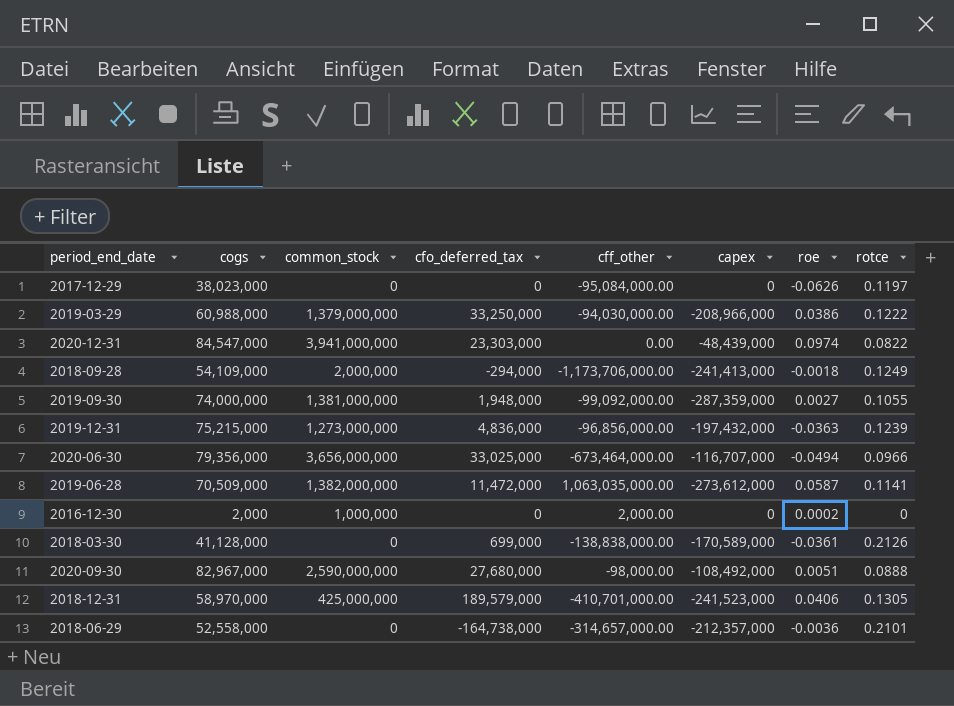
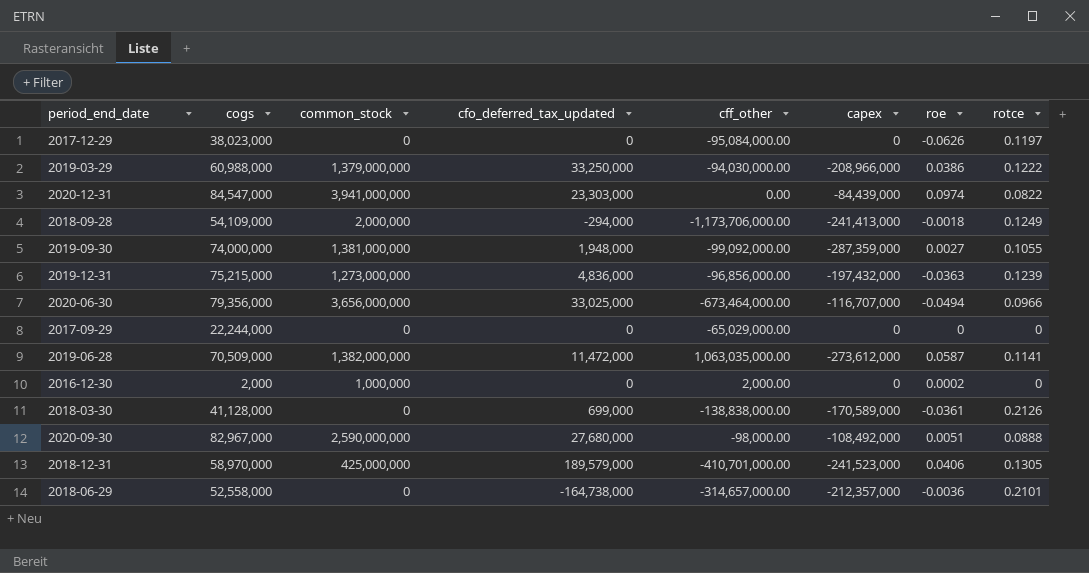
column name: cfo_deferred_tax -> cfo_deferred_tax_updated
2020-12-31 | capex: -48,439,000 -> -84,439,000
row 2017-09-29: none -> 22,244,000 | 0 | 0 | -65,029,000.00 | 0 | 0 | 0

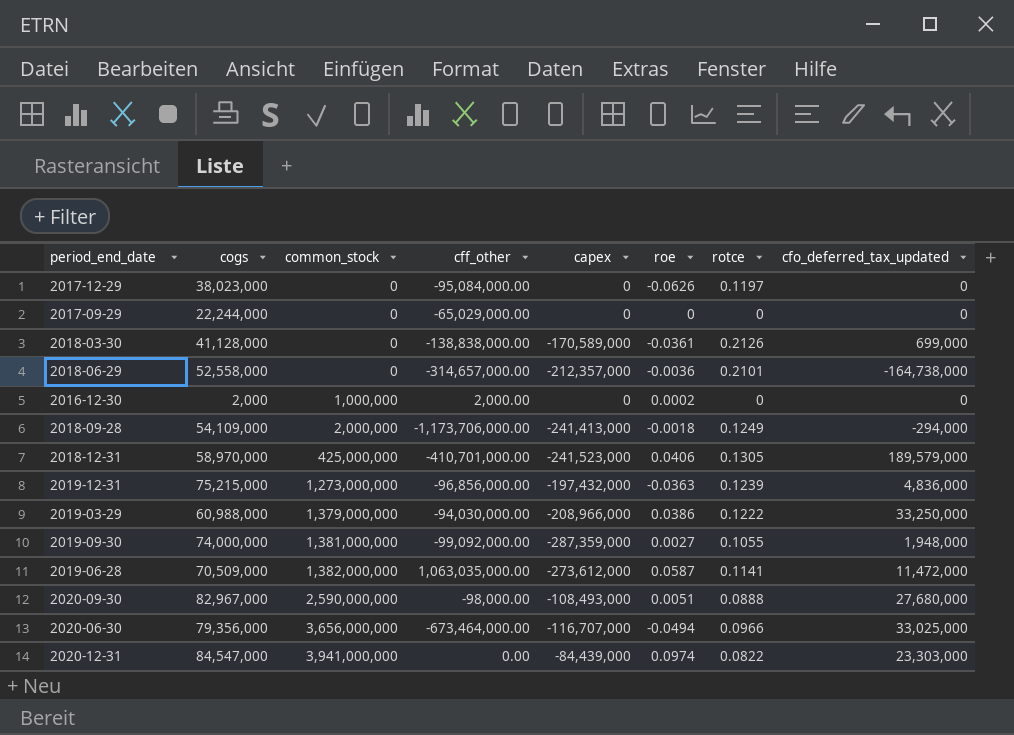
row order: none -> common_stock ascending
column cfo_deferred_tax_updated | position: 4 -> 8
2020-09-30 | capex: -108,492,000 -> -108,493,000

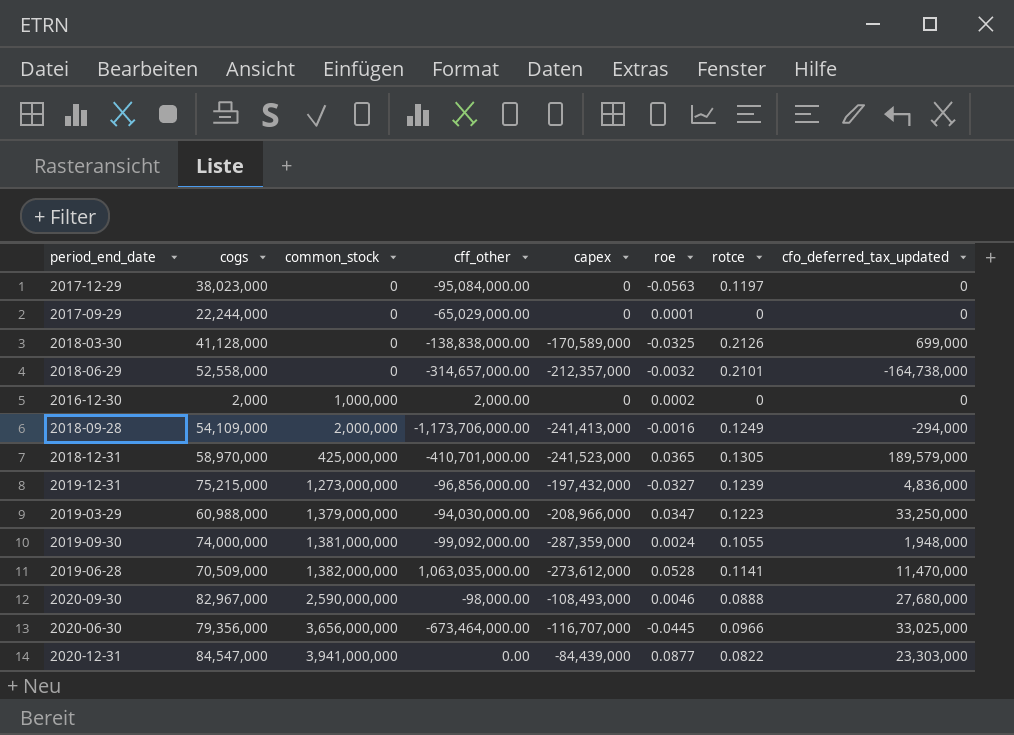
2017-12-29 | roe: -0.0626 -> -0.0563
2017-09-29 | roe: 0 -> 0.0001
2018-03-30 | roe: -0.0361 -> -0.0325
2018-06-29 | roe: -0.0036 -> -0.0032
2018-09-28 | roe: -0.0018 -> -0.0016
2018-12-31 | roe: 0.0406 -> 0.0365
2019-12-31 | roe: -0.0363 -> -0.0327
2019-03-29 | roe: 0.0386 -> 0.0347
2019-03-29 | rotce: 0.1222 -> 0.1223
2019-09-30 | roe: 0.0027 -> 0.0024
2019-06-28 | roe: 0.0587 -> 0.0528
2019-06-28 | cfo_deferred_tax_updated: 11,472,000 -> 11,470,000
2020-09-30 | roe: 0.0051 -> 0.0046
2020-06-30 | roe: -0.0494 -> -0.0445
2020-12-31 | roe: 0.0974 -> 0.0877

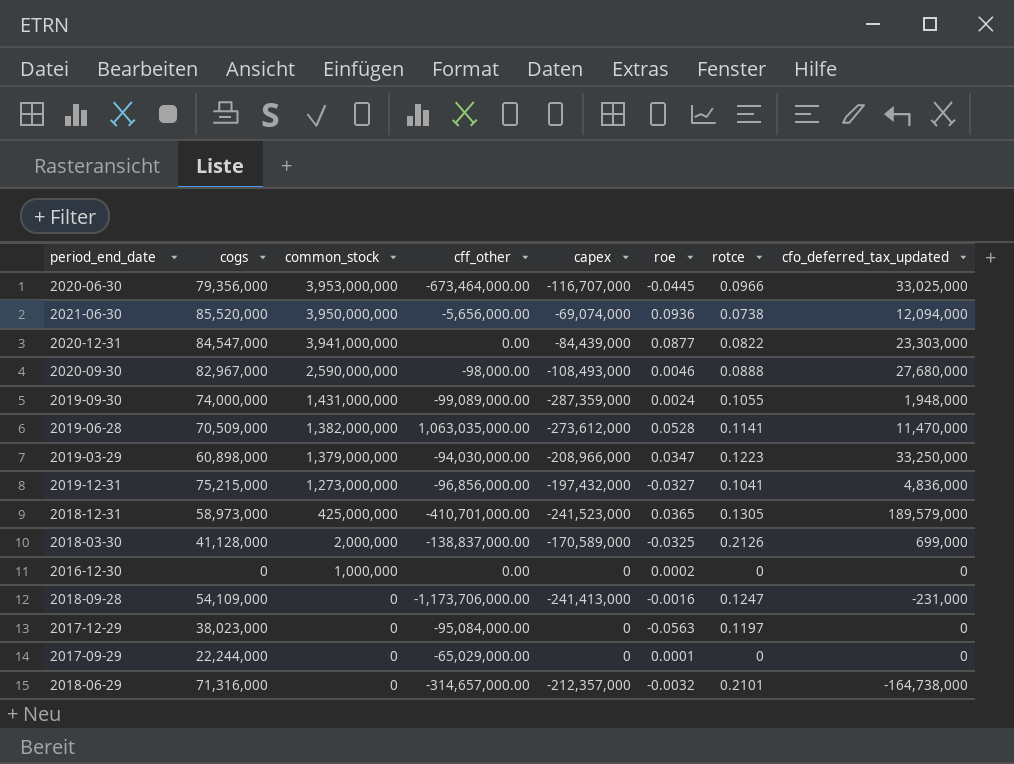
row order: common_stock ascending -> common_stock descending
2020-06-30 | common_stock: 3,656,000,000 -> 3,953,000,000
row 2021-06-30: none -> 85,520,000 | 3,950,000,000 | -5,656,000.00 | -69,074,000 | 0.0936 | 0.0738 | 12,094,000
2019-09-30 | common_stock: 1,381,000,000 -> 1,431,000,000
2019-09-30 | cff_other: -99,092,000.00 -> -99,089,000.00
2019-03-29 | cogs: 60,988,000 -> 60,898,000
2019-12-31 | rotce: 0.1239 -> 0.1041
2018-12-31 | cogs: 58,970,000 -> 58,973,000
2018-03-30 | common_stock: 0 -> 2,000,000
2018-03-30 | cff_other: -138,838,000.00 -> -138,837,000.00
2016-12-30 | cogs: 2,000 -> 0
2016-12-30 | cff_other: 2,000.00 -> 0.00
2018-09-28 | common_stock: 2,000,000 -> 0
2018-09-28 | rotce: 0.1249 -> 0.1247
2018-09-28 | cfo_deferred_tax_updated: -294,000 -> -231,000
2018-06-29 | cogs: 52,558,000 -> 71,316,000

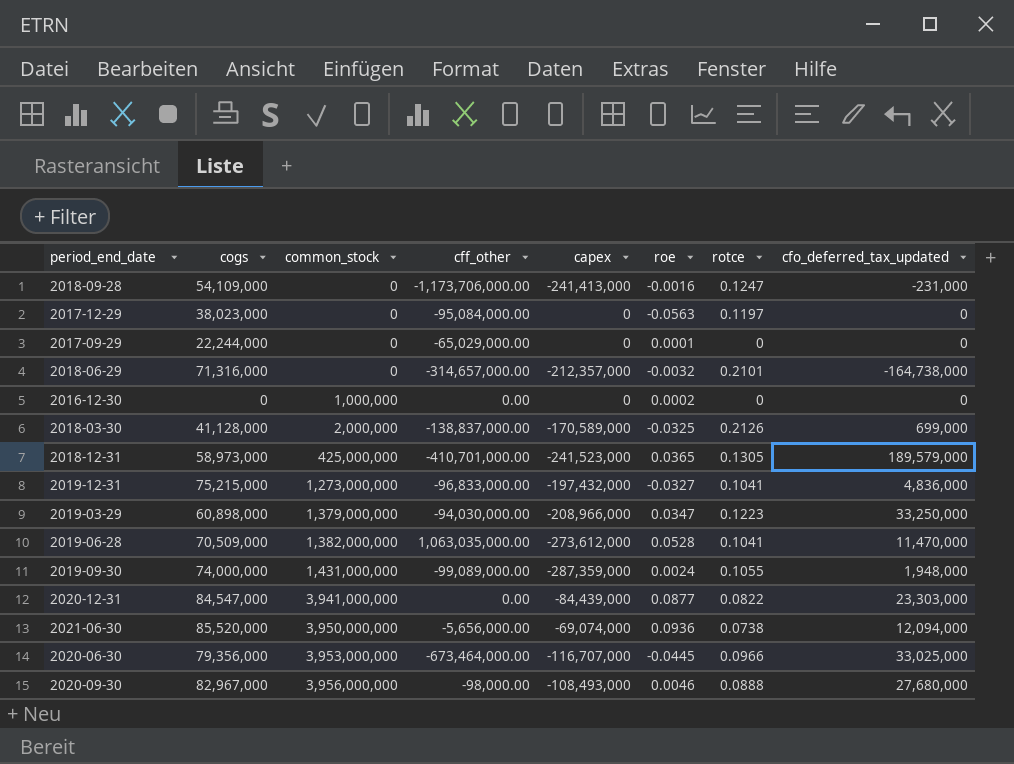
row order: common_stock descending -> common_stock ascending
2019-12-31 | cff_other: -96,856,000.00 -> -96,833,000.00
2019-06-28 | rotce: 0.1141 -> 0.1041
2020-09-30 | common_stock: 2,590,000,000 -> 3,956,000,000

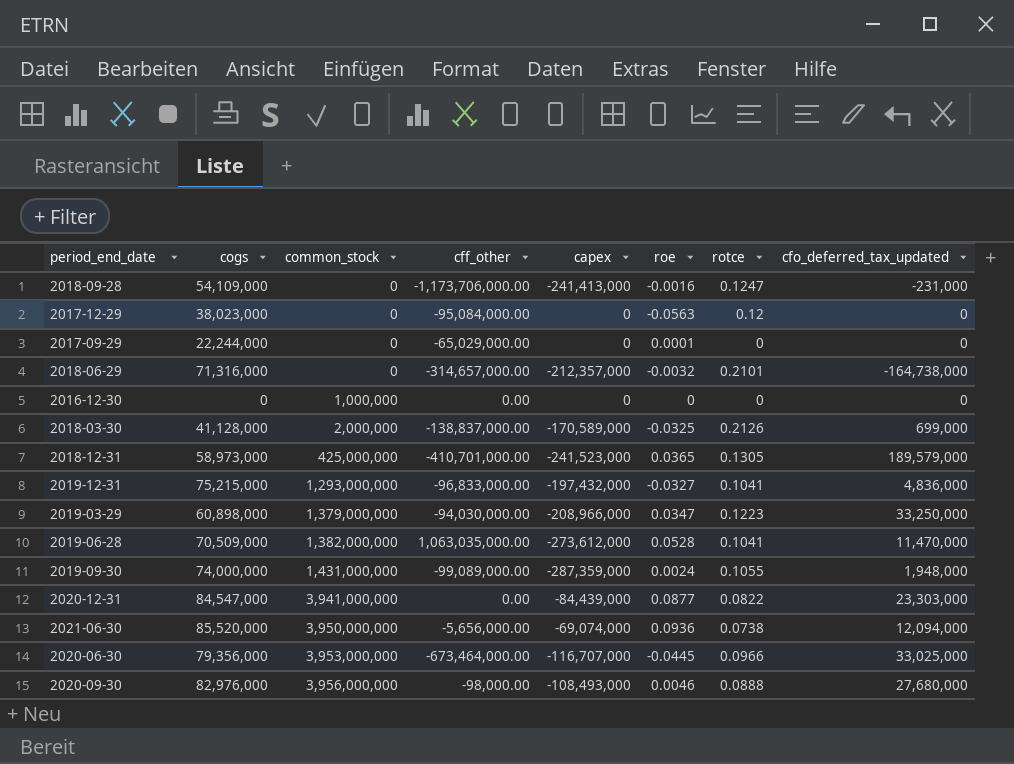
2017-12-29 | rotce: 0.1197 -> 0.12
2016-12-30 | roe: 0.0002 -> 0
2019-12-31 | common_stock: 1,273,000,000 -> 1,293,000,000
2020-09-30 | cogs: 82,967,000 -> 82,976,000

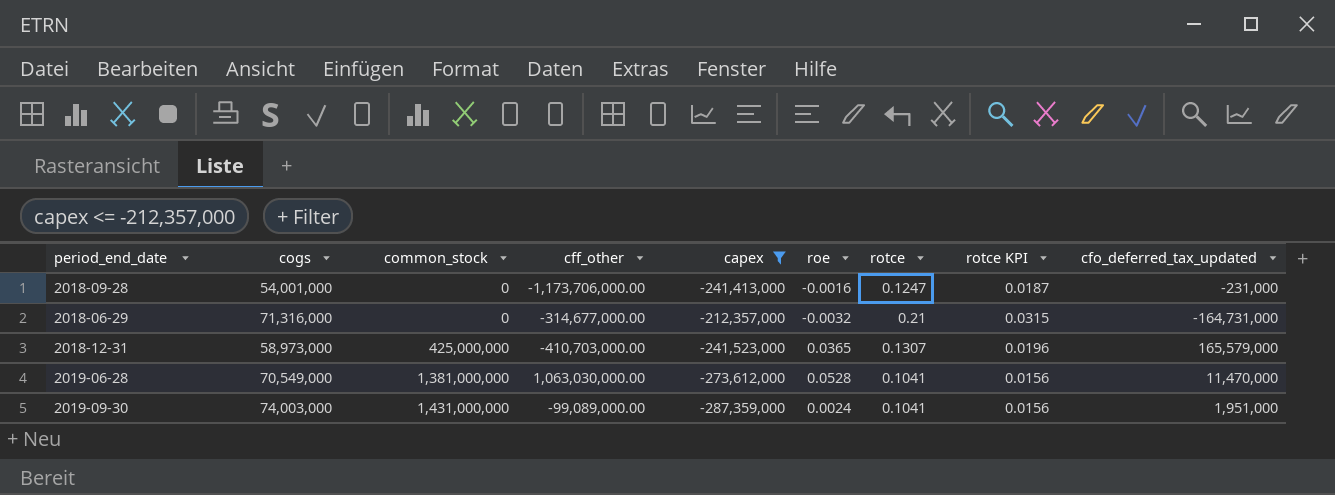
filter: none -> capex <= -212,357,000
column rotce KPI | formula: none -> [rotce] * 0.15
2018-09-28 | cogs: 54,109,000 -> 54,001,000
2018-06-29 | cff_other: -314,657,000.00 -> -314,677,000.00
2018-06-29 | rotce: 0.2101 -> 0.21
2018-06-29 | cfo_deferred_tax_updated: -164,738,000 -> -164,731,000
2018-12-31 | cff_other: -410,701,000.00 -> -410,703,000.00
2018-12-31 | rotce: 0.1305 -> 0.1307
2018-12-31 | cfo_deferred_tax_updated: 189,579,000 -> 165,579,000
2019-06-28 | cogs: 70,509,000 -> 70,549,000
2019-06-28 | common_stock: 1,382,000,000 -> 1,381,000,000
2019-06-28 | cff_other: 1,063,035,000.00 -> 1,063,030,000.00
2019-09-30 | cogs: 74,000,000 -> 74,003,000
2019-09-30 | rotce: 0.1055 -> 0.1041
2019-09-30 | cfo_deferred_tax_updated: 1,948,000 -> 1,951,000

